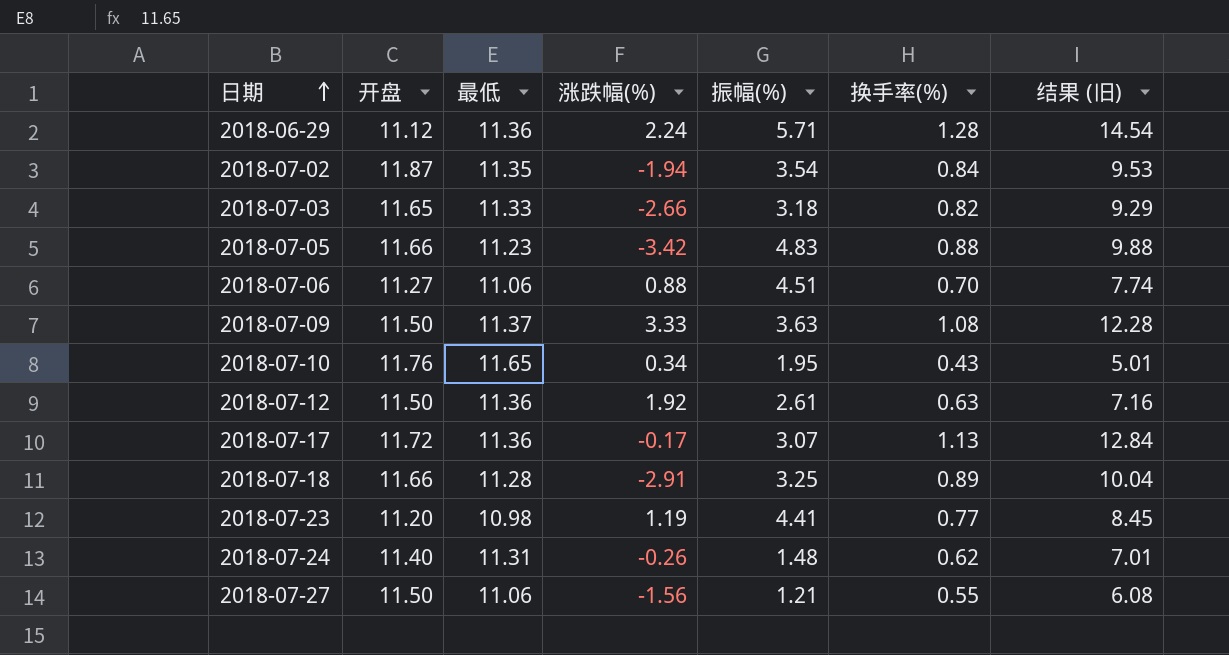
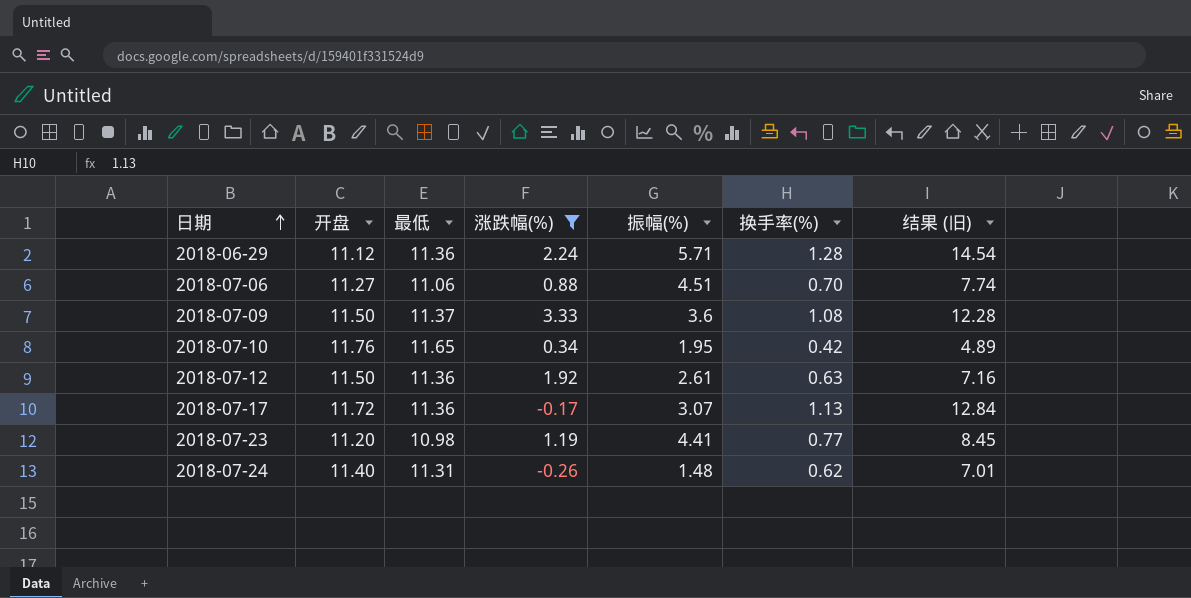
filter: none -> 涨跌幅(%) >= -0.26
2018-07-09 | 振幅(%): 3.63 -> 3.6
2018-07-10 | 换手率(%): 0.43 -> 0.42
2018-07-10 | 结果 (旧): 5.01 -> 4.89

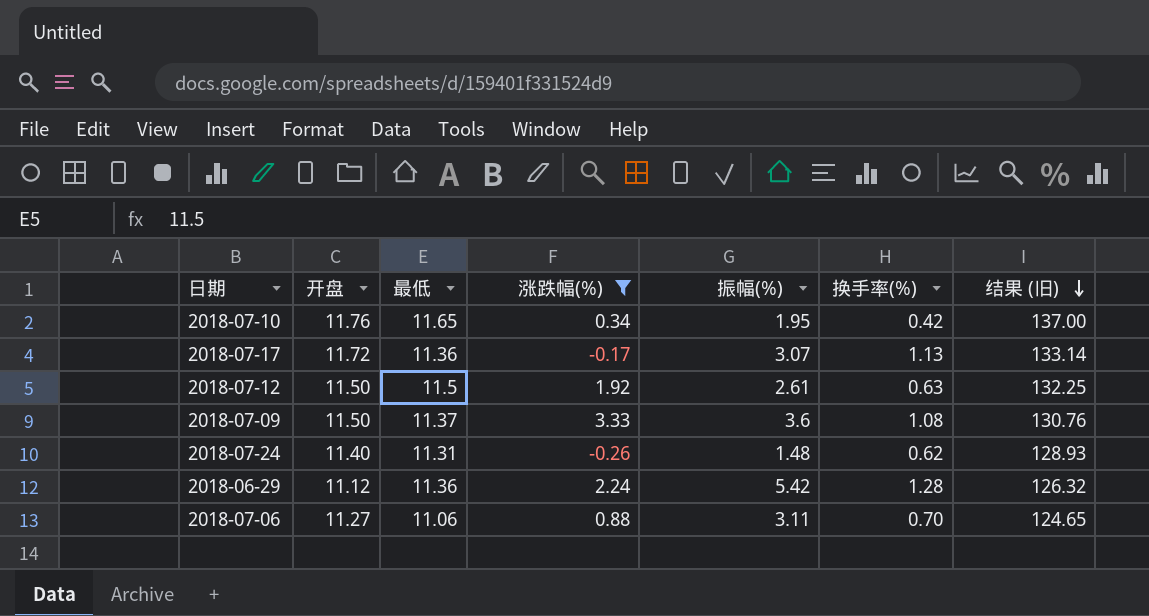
row order: 日期 ascending -> 结果 (旧) descending
column 结果 (旧) | formula: [最低] * [换手率(%)] -> [开盘] * [最低]
row 2018-07-23: 11.20 | 10.98 | 1.19 | 4.41 | 0.77 | 8.45 -> none
2018-07-12 | 最低: 11.36 -> 11.5
2018-06-29 | 振幅(%): 5.71 -> 5.42
2018-07-06 | 振幅(%): 4.51 -> 3.11

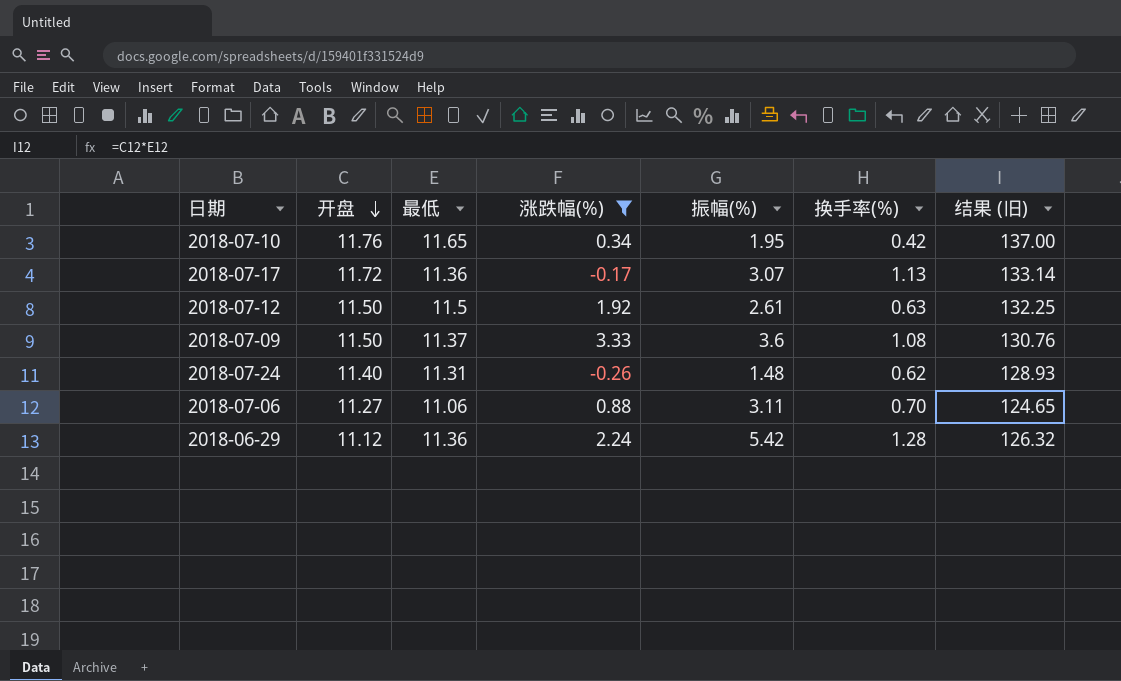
row order: 结果 (旧) descending -> 开盘 descending

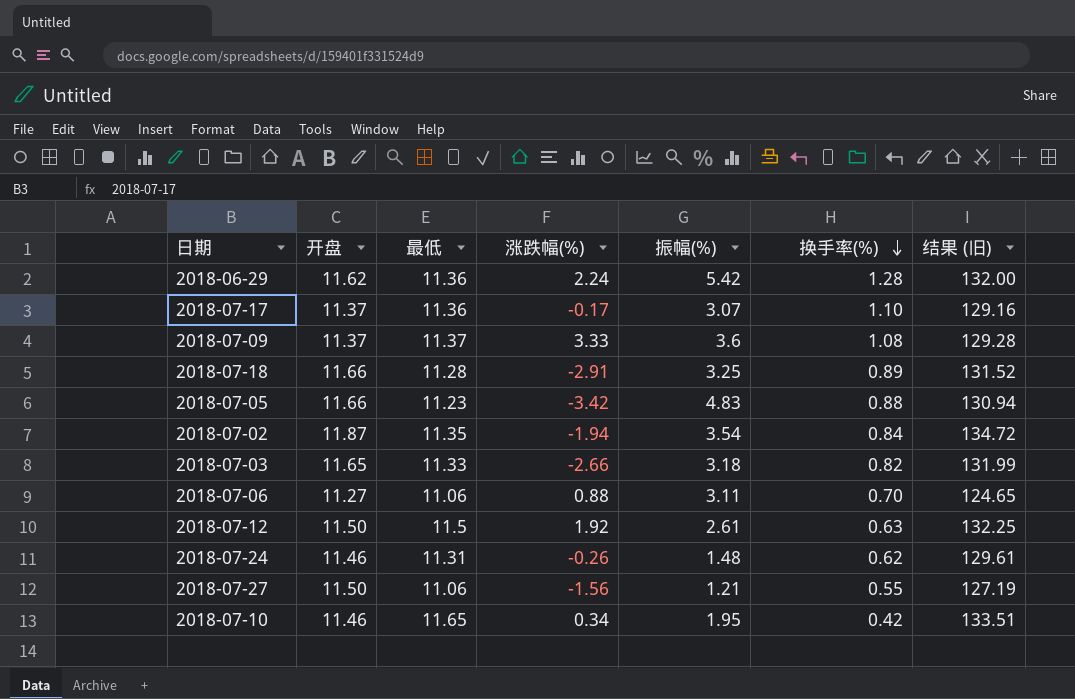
filter: 涨跌幅(%) >= -0.26 -> none
row order: 开盘 descending -> 换手率(%) descending
2018-06-29 | 开盘: 11.12 -> 11.62
2018-06-29 | 结果 (旧): 126.32 -> 132.00
2018-07-17 | 开盘: 11.72 -> 11.37
2018-07-17 | 换手率(%): 1.13 -> 1.10
2018-07-17 | 结果 (旧): 133.14 -> 129.16
2018-07-09 | 开盘: 11.50 -> 11.37
2018-07-09 | 结果 (旧): 130.76 -> 129.28
2018-07-24 | 开盘: 11.40 -> 11.46
2018-07-24 | 结果 (旧): 128.93 -> 129.61
2018-07-10 | 开盘: 11.76 -> 11.46
2018-07-10 | 结果 (旧): 137.00 -> 133.51

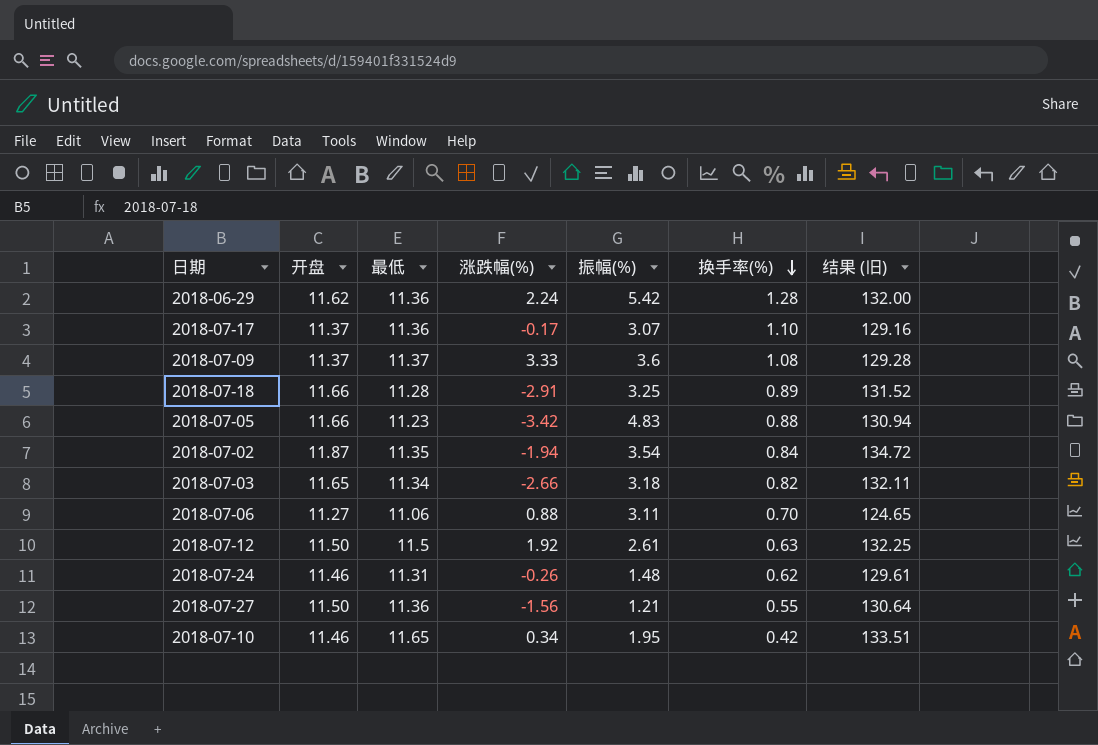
2018-07-03 | 最低: 11.33 -> 11.34
2018-07-03 | 结果 (旧): 131.99 -> 132.11
2018-07-27 | 最低: 11.06 -> 11.36
2018-07-27 | 结果 (旧): 127.19 -> 130.64

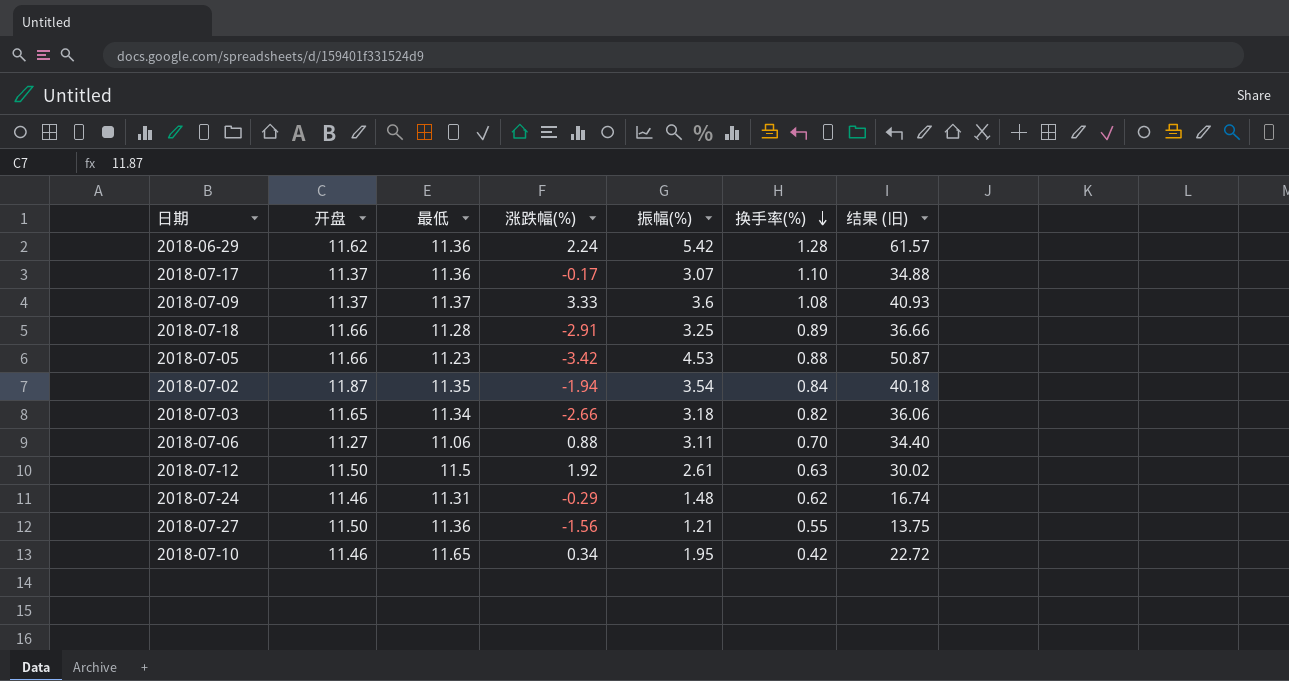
column 结果 (旧) | formula: [开盘] * [最低] -> [最低] * [振幅(%)]
2018-07-05 | 振幅(%): 4.83 -> 4.53
2018-07-24 | 涨跌幅(%): -0.26 -> -0.29

